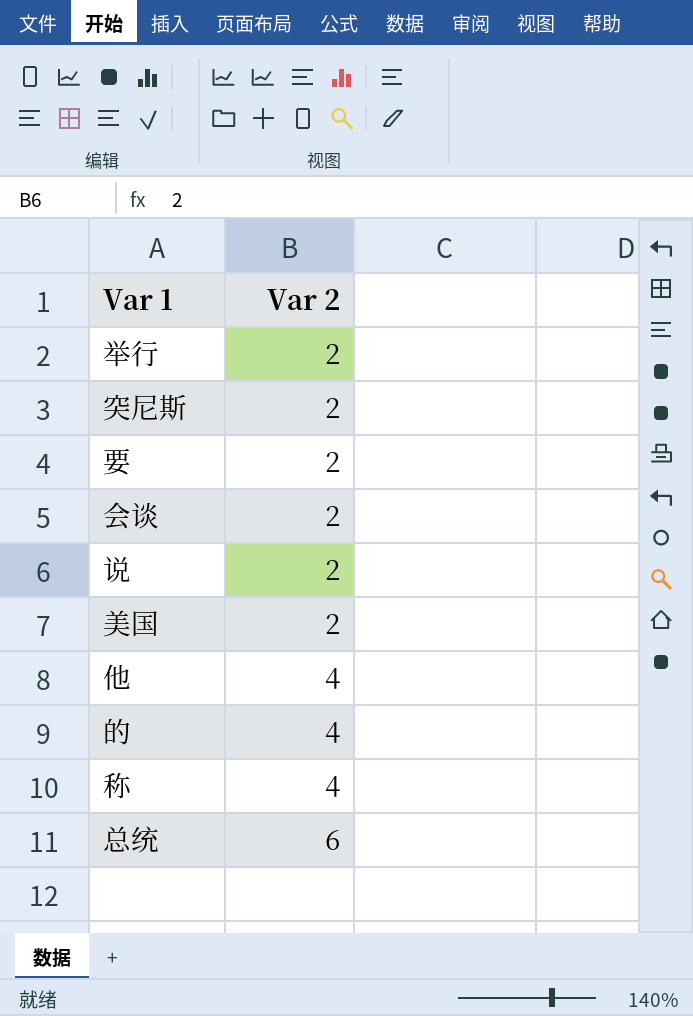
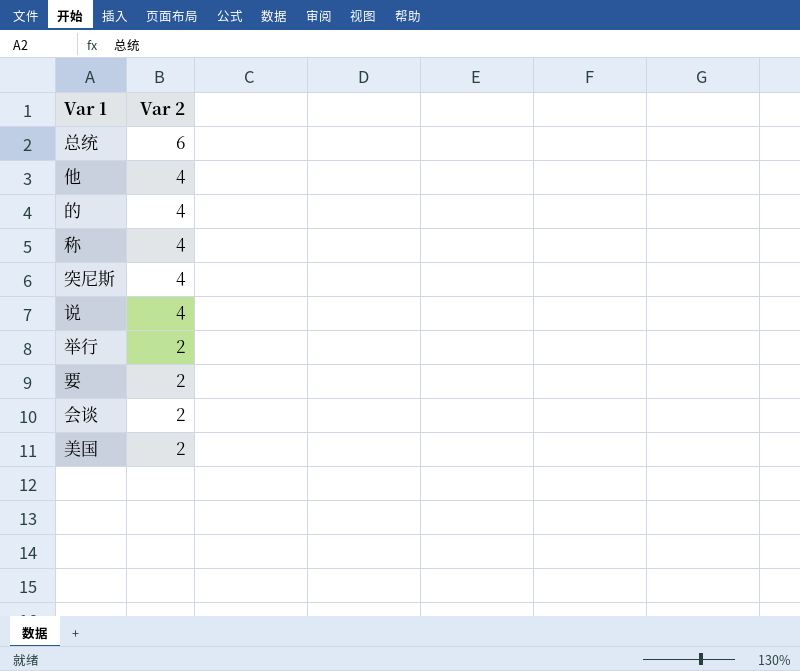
row order: Var 2 ascending -> Var 2 descending
突尼斯 | Var 2: 2 -> 4
说 | Var 2: 2 -> 4

